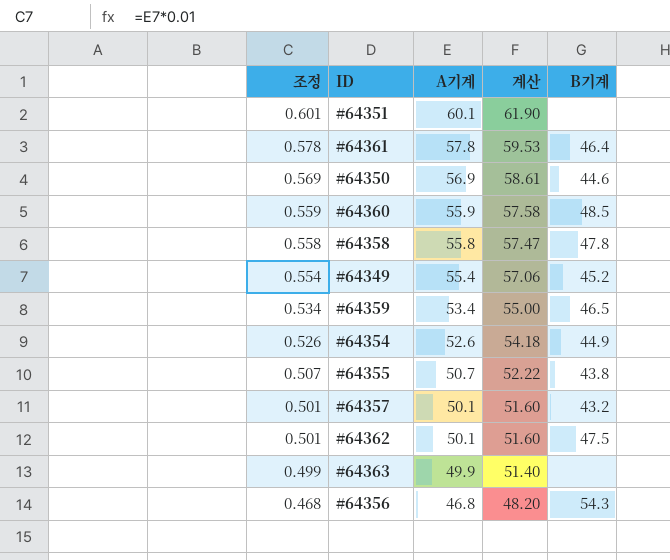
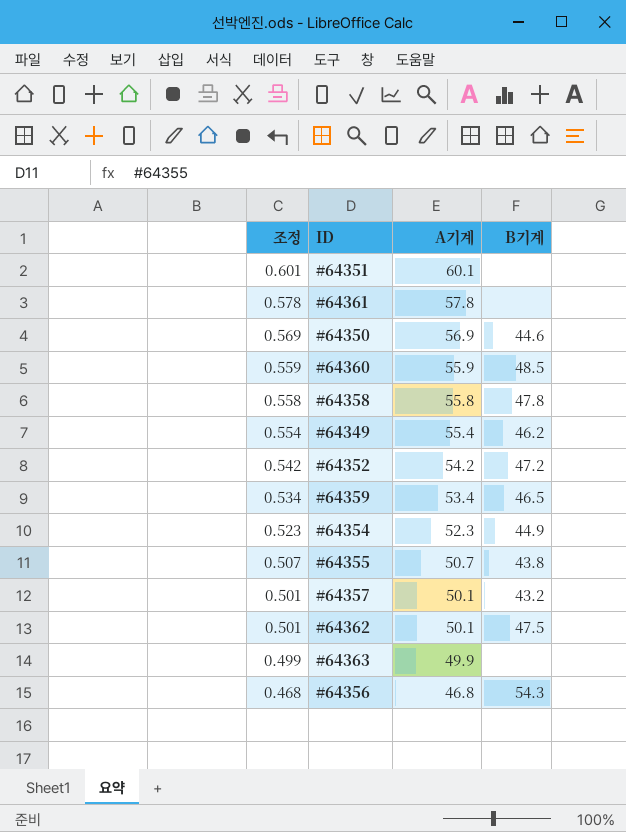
column 계산 | formula: [A기계] * 1.03 -> none
#64361 | B기계: 46.4 -> none
#64349 | B기계: 45.2 -> 46.2
row #64352: none -> 0.542 | 54.2 | 47.2
#64354 | 조정: 0.526 -> 0.523
#64354 | A기계: 52.6 -> 52.3

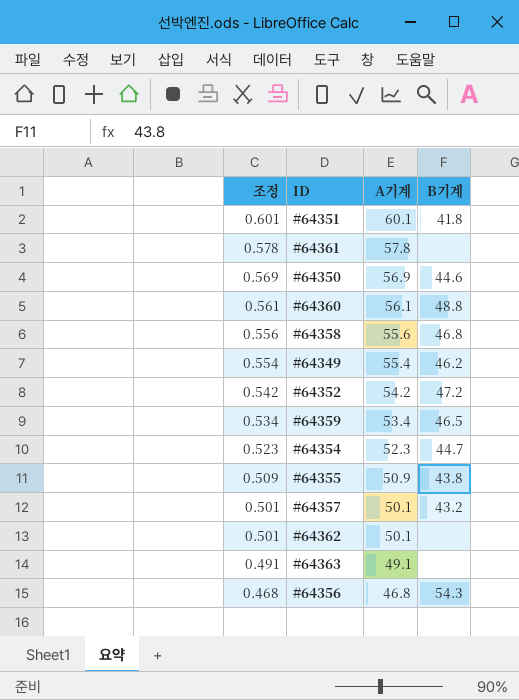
#64351 | B기계: none -> 41.8
#64360 | 조정: 0.559 -> 0.561
#64360 | A기계: 55.9 -> 56.1
#64360 | B기계: 48.5 -> 48.8
#64358 | 조정: 0.558 -> 0.556
#64358 | A기계: 55.8 -> 55.6
#64358 | B기계: 47.8 -> 46.8
#64354 | B기계: 44.9 -> 44.7
#64355 | 조정: 0.507 -> 0.509
#64355 | A기계: 50.7 -> 50.9
#64362 | B기계: 47.5 -> none
#64363 | 조정: 0.499 -> 0.491
#64363 | A기계: 49.9 -> 49.1

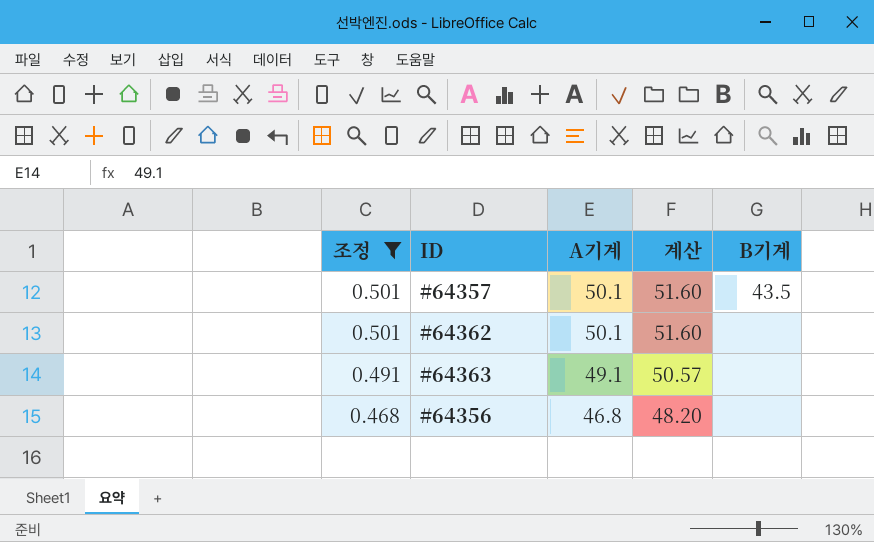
filter: none -> 조정 <= 0.501
column 계산 | formula: none -> [A기계] * 1.03
#64357 | B기계: 43.2 -> 43.5
#64356 | B기계: 54.3 -> none

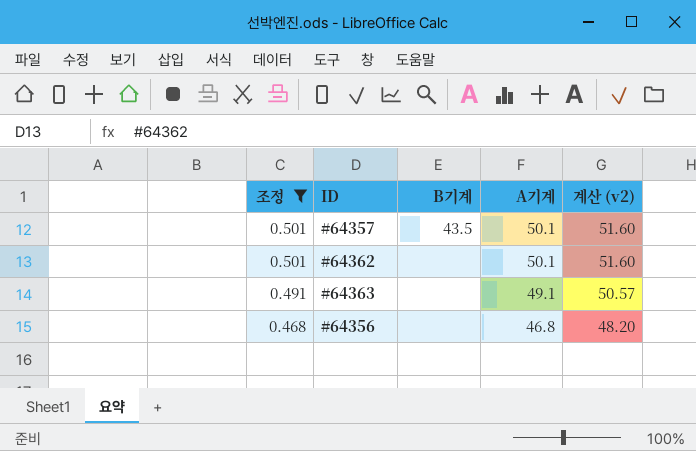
column B기계 | position: 5 -> 3
column name: 계산 -> 계산 (v2)

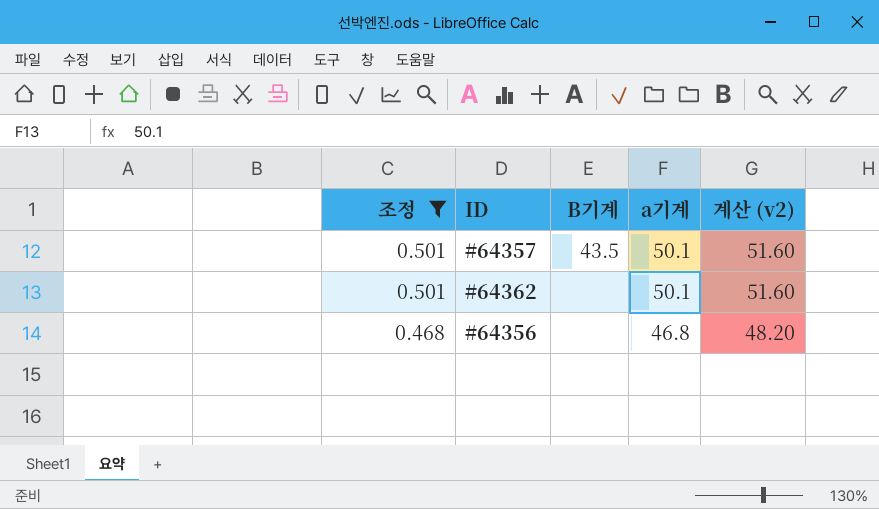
column name: A기계 -> a기계
row #64363: 0.491 | none | 49.1 | 50.57 -> none

